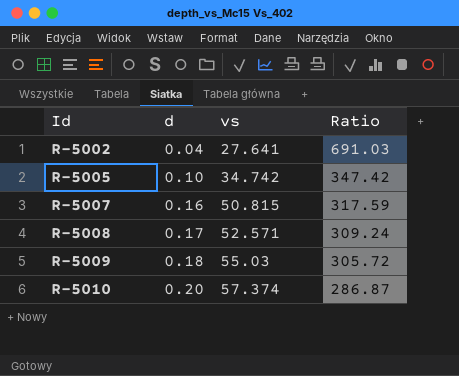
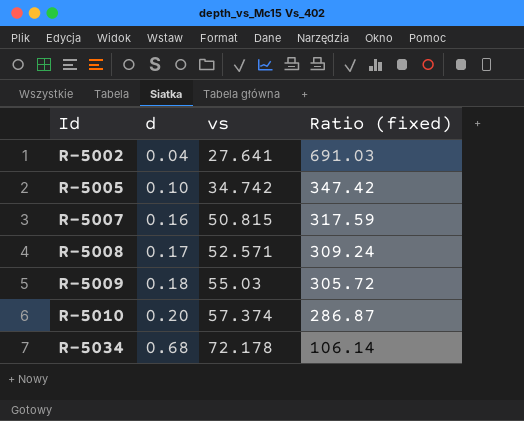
column name: Ratio -> Ratio (fixed)
row R-5034: none -> 0.68 | 72.178 | 106.14

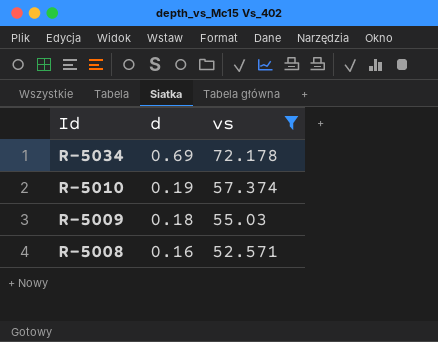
filter: none -> vs >= 52.571
row order: Id ascending -> Id descending
column Ratio (fixed) | formula: [vs] / [d] -> none
R-5034 | d: 0.68 -> 0.69
R-5010 | d: 0.20 -> 0.19
R-5008 | d: 0.17 -> 0.16

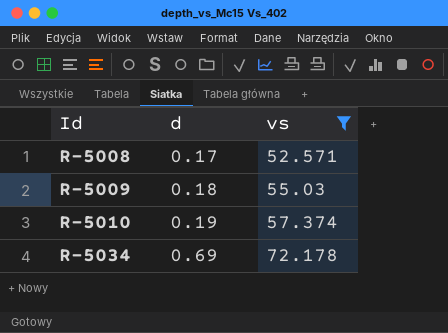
row order: Id descending -> Id ascending
R-5008 | d: 0.16 -> 0.17

